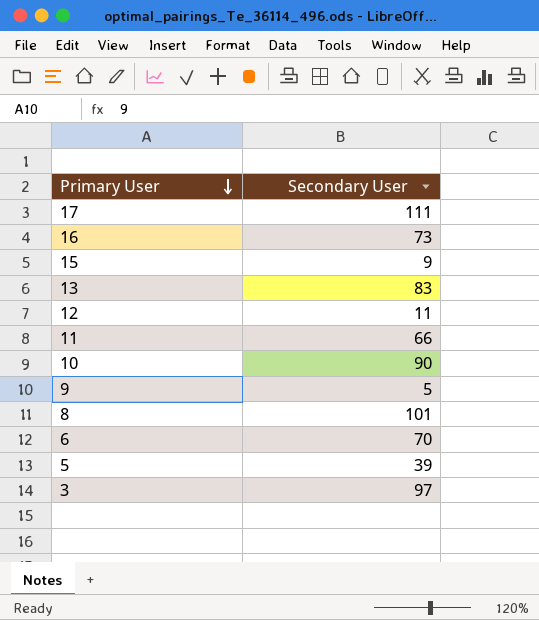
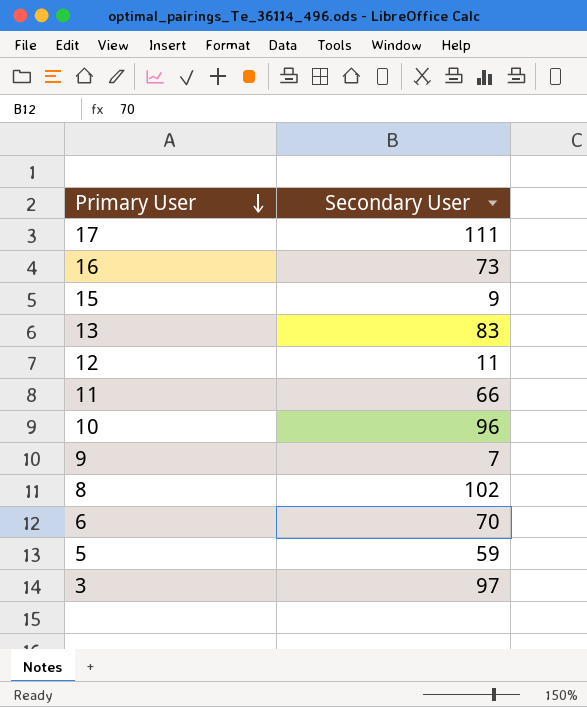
10 | Secondary User: 90 -> 96
9 | Secondary User: 5 -> 7
8 | Secondary User: 101 -> 102
5 | Secondary User: 39 -> 59

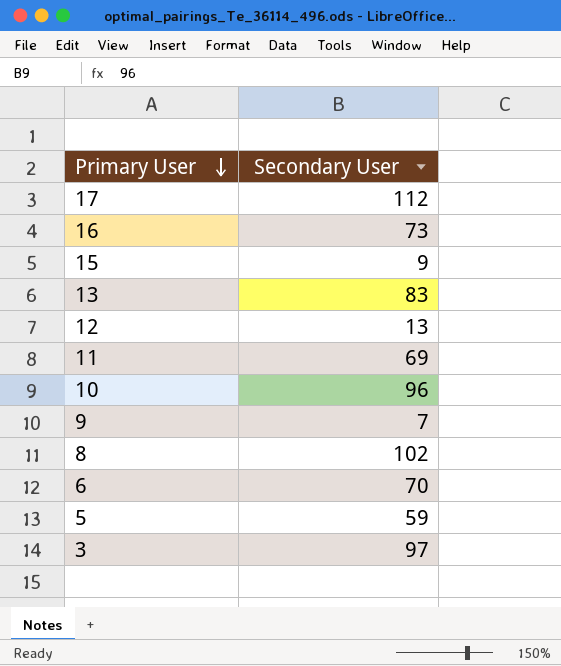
17 | Secondary User: 111 -> 112
12 | Secondary User: 11 -> 13
11 | Secondary User: 66 -> 69

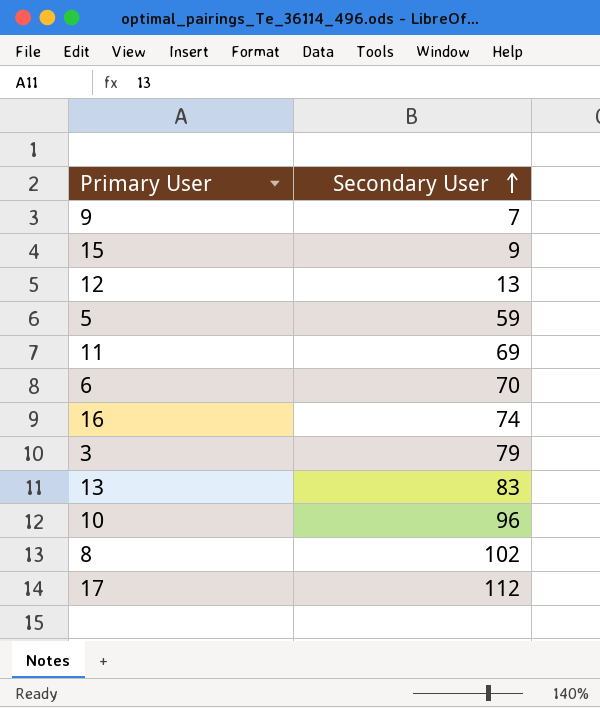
row order: Primary User descending -> Secondary User ascending
16 | Secondary User: 73 -> 74
3 | Secondary User: 97 -> 79

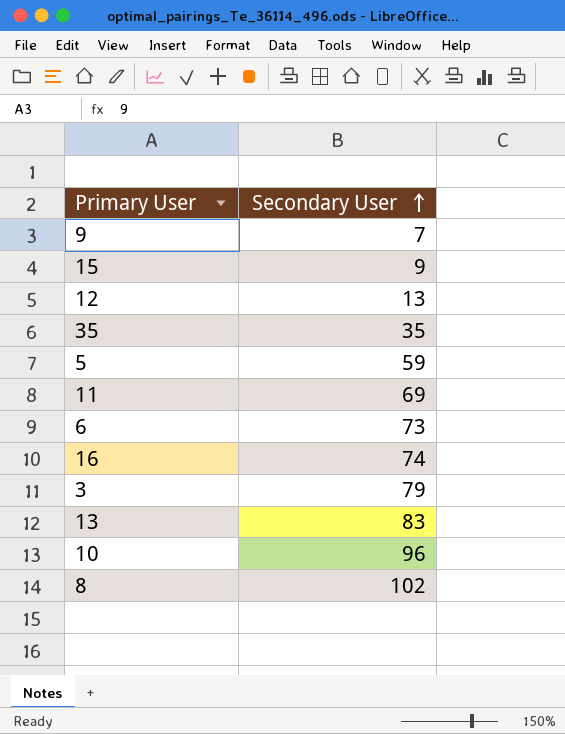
row 17: 112 -> none
row 35: none -> 35
6 | Secondary User: 70 -> 73

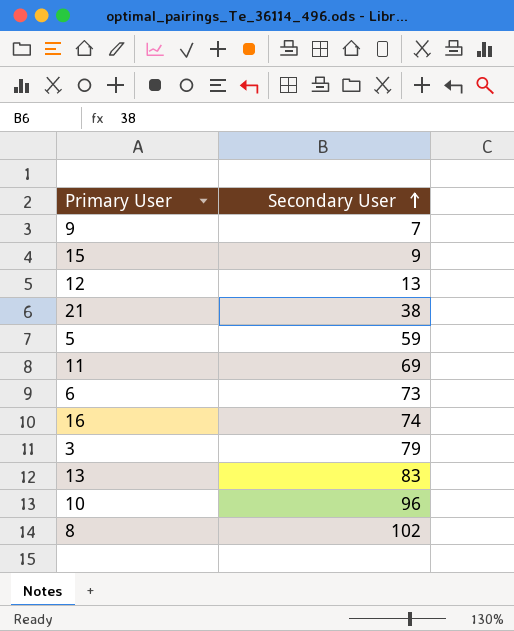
row 35: 35 -> none
row 21: none -> 38

